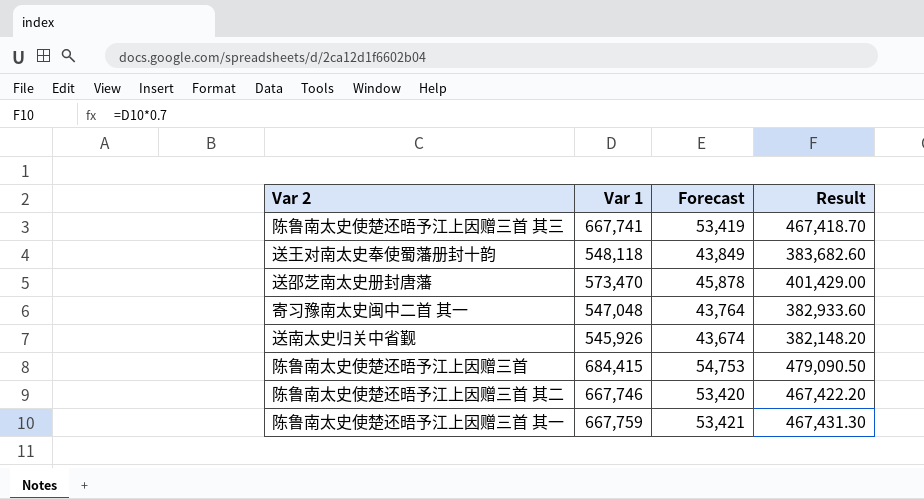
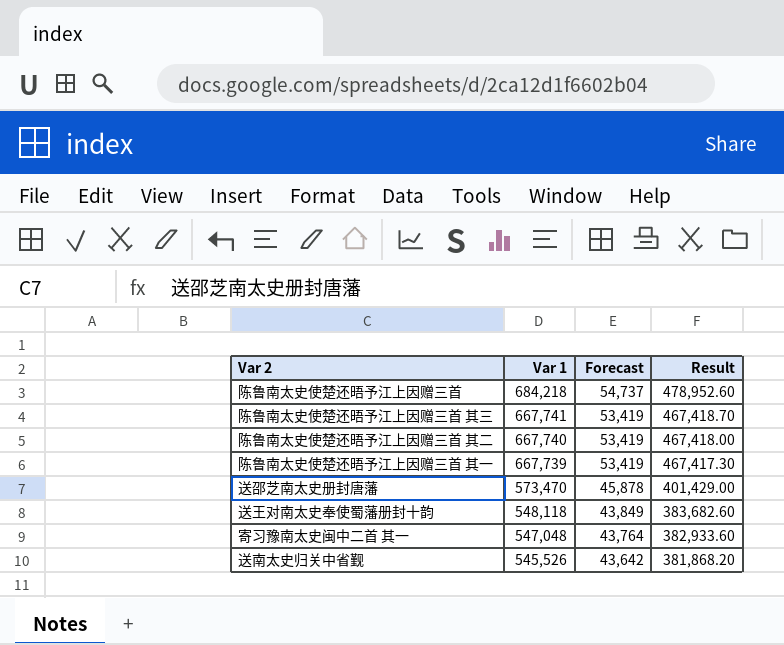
row order: none -> Var 1 descending
陈鲁南太史使楚还晤予江上因赠三首 | Var 1: 684,415 -> 684,218
陈鲁南太史使楚还晤予江上因赠三首 | Forecast: 54,753 -> 54,737
陈鲁南太史使楚还晤予江上因赠三首 | Result: 479,090.50 -> 478,952.60
陈鲁南太史使楚还晤予江上因赠三首 其二 | Var 1: 667,746 -> 667,740
陈鲁南太史使楚还晤予江上因赠三首 其二 | Forecast: 53,420 -> 53,419
陈鲁南太史使楚还晤予江上因赠三首 其二 | Result: 467,422.20 -> 467,418.00
陈鲁南太史使楚还晤予江上因赠三首 其一 | Var 1: 667,759 -> 667,739
陈鲁南太史使楚还晤予江上因赠三首 其一 | Forecast: 53,421 -> 53,419
陈鲁南太史使楚还晤予江上因赠三首 其一 | Result: 467,431.30 -> 467,417.30
送南太史归关中省觐 | Var 1: 545,926 -> 545,526
送南太史归关中省觐 | Forecast: 43,674 -> 43,642
送南太史归关中省觐 | Result: 382,148.20 -> 381,868.20

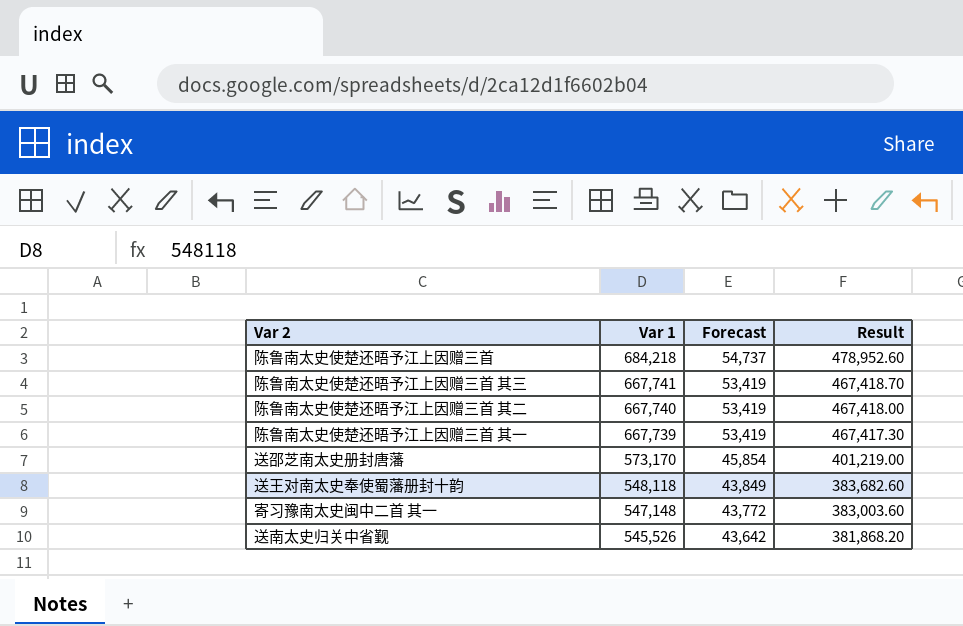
送邵芝南太史册封唐藩 | Var 1: 573,470 -> 573,170
送邵芝南太史册封唐藩 | Forecast: 45,878 -> 45,854
送邵芝南太史册封唐藩 | Result: 401,429.00 -> 401,219.00
寄习豫南太史闽中二首 其一 | Var 1: 547,048 -> 547,148
寄习豫南太史闽中二首 其一 | Forecast: 43,764 -> 43,772
寄习豫南太史闽中二首 其一 | Result: 382,933.60 -> 383,003.60

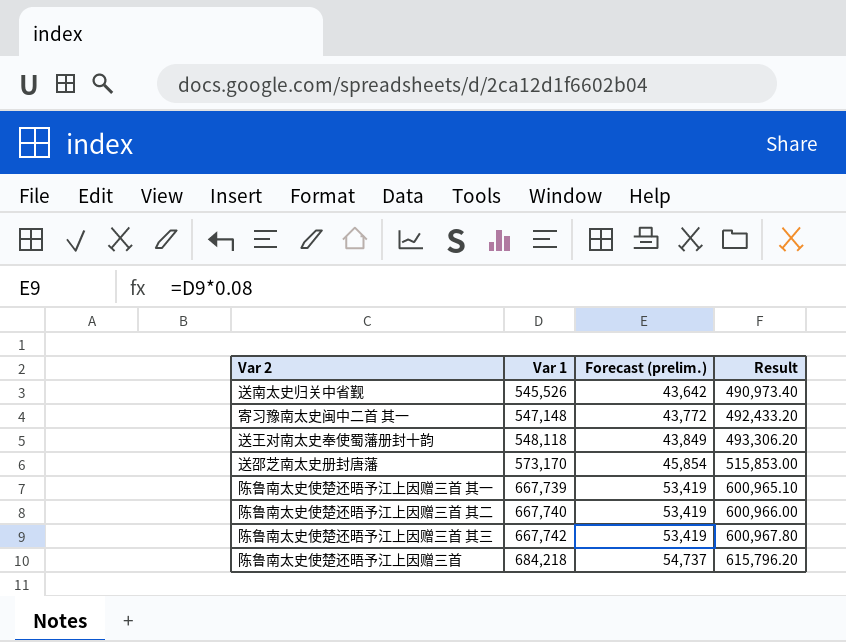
row order: Var 1 descending -> Var 1 ascending
column name: Forecast -> Forecast (prelim.)
column Result | formula: [Var 1] * 0.7 -> [Var 1] * 0.9
陈鲁南太史使楚还晤予江上因赠三首 其三 | Var 1: 667,741 -> 667,742

